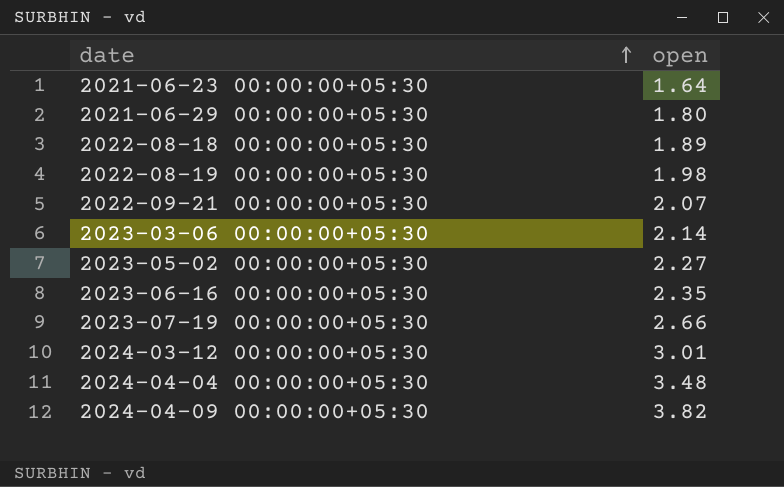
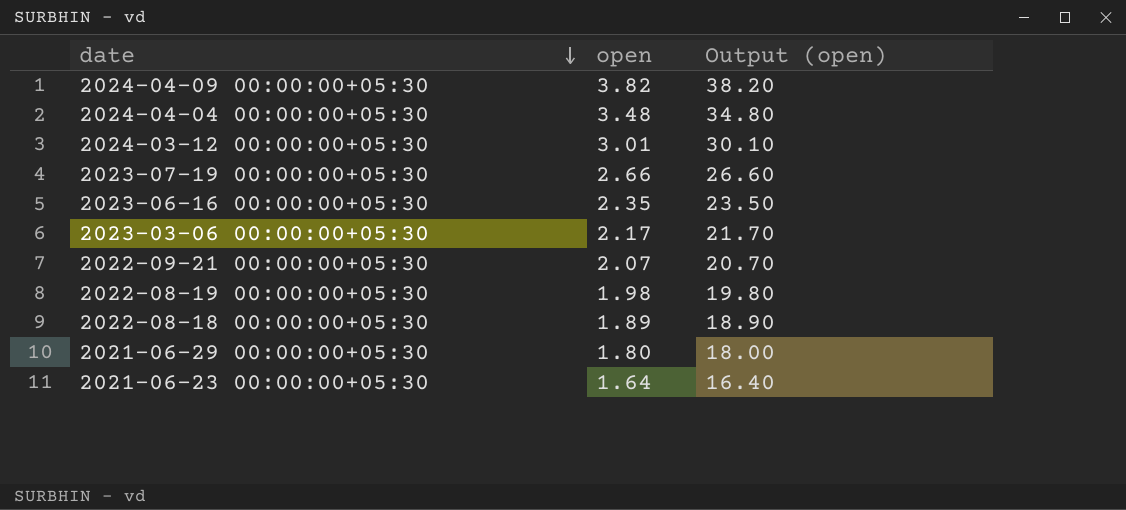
row order: date ascending -> date descending
column Output (open) | formula: none -> [open] * 10
row 2023-05-02 00:00:00+05:30: 2.27 -> none
2023-03-06 00:00:00+05:30 | open: 2.14 -> 2.17

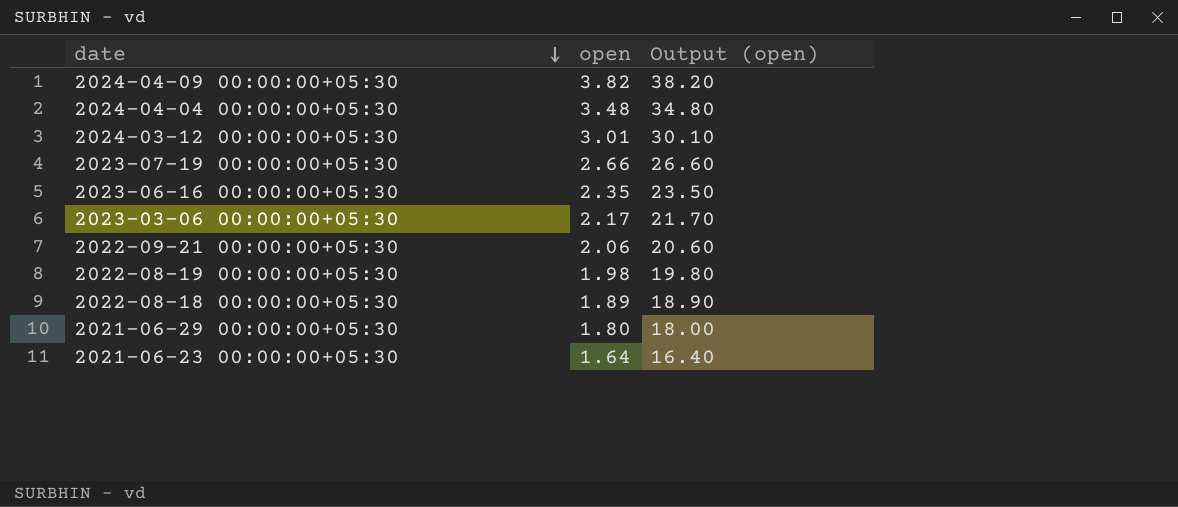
2022-09-21 00:00:00+05:30 | open: 2.07 -> 2.06
2022-09-21 00:00:00+05:30 | Output (open): 20.70 -> 20.60

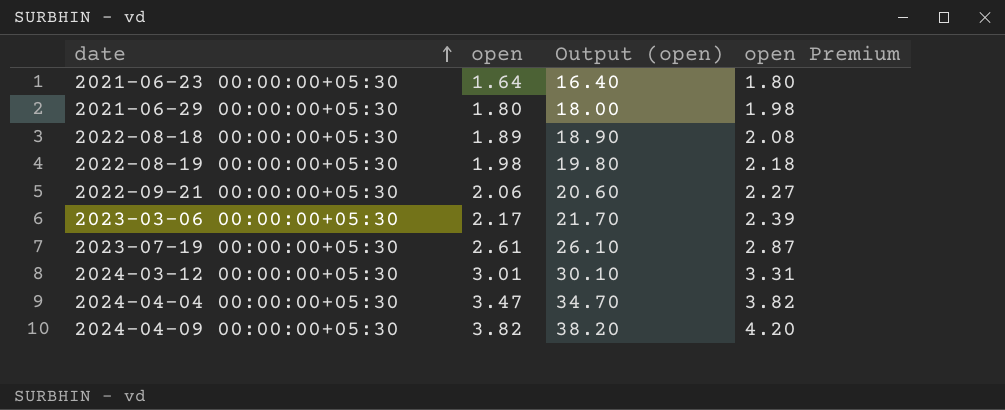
row order: date descending -> date ascending
column open Premium | formula: none -> [open] * 1.1
row 2023-06-16 00:00:00+05:30: 2.35 | 23.50 -> none
2023-07-19 00:00:00+05:30 | open: 2.66 -> 2.61
2023-07-19 00:00:00+05:30 | Output (open): 26.60 -> 26.10
2024-04-04 00:00:00+05:30 | open: 3.48 -> 3.47
2024-04-04 00:00:00+05:30 | Output (open): 34.80 -> 34.70

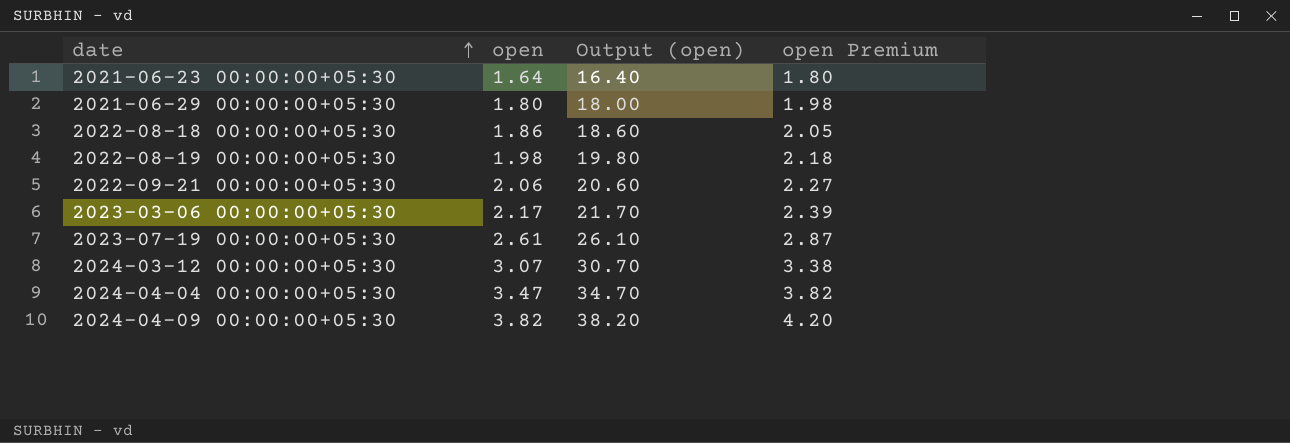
2022-08-18 00:00:00+05:30 | open: 1.89 -> 1.86
2022-08-18 00:00:00+05:30 | Output (open): 18.90 -> 18.60
2022-08-18 00:00:00+05:30 | open Premium: 2.08 -> 2.05
2024-03-12 00:00:00+05:30 | open: 3.01 -> 3.07
2024-03-12 00:00:00+05:30 | Output (open): 30.10 -> 30.70
2024-03-12 00:00:00+05:30 | open Premium: 3.31 -> 3.38

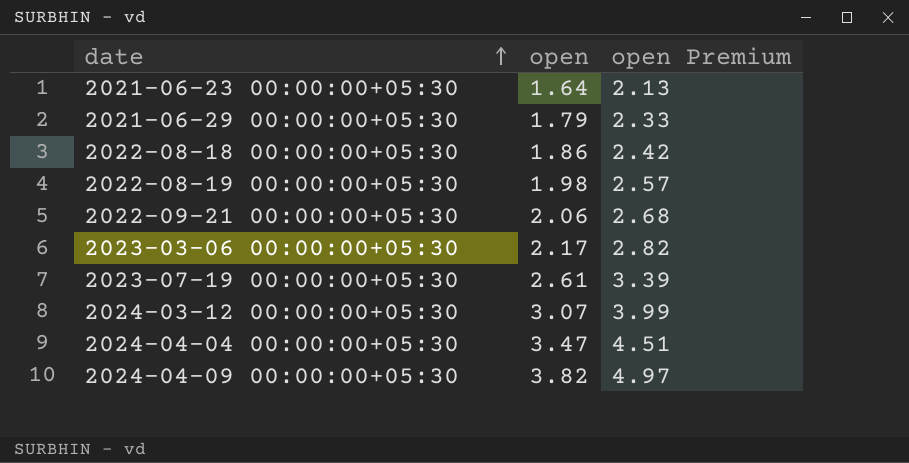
column Output (open) | formula: [open] * 10 -> none
column open Premium | formula: [open] * 1.1 -> [open] * 1.3
2021-06-29 00:00:00+05:30 | open: 1.80 -> 1.79

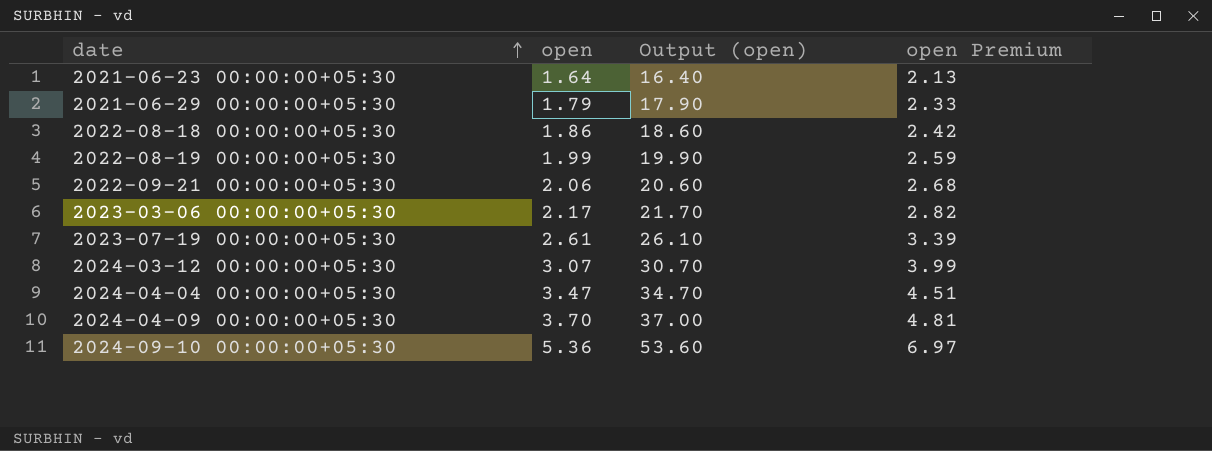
column Output (open) | formula: none -> [open] * 10
2022-08-19 00:00:00+05:30 | open: 1.98 -> 1.99
2022-08-19 00:00:00+05:30 | open Premium: 2.57 -> 2.59
2024-04-09 00:00:00+05:30 | open: 3.82 -> 3.70
2024-04-09 00:00:00+05:30 | open Premium: 4.97 -> 4.81
row 2024-09-10 00:00:00+05:30: none -> 5.36 | 53.60 | 6.97

